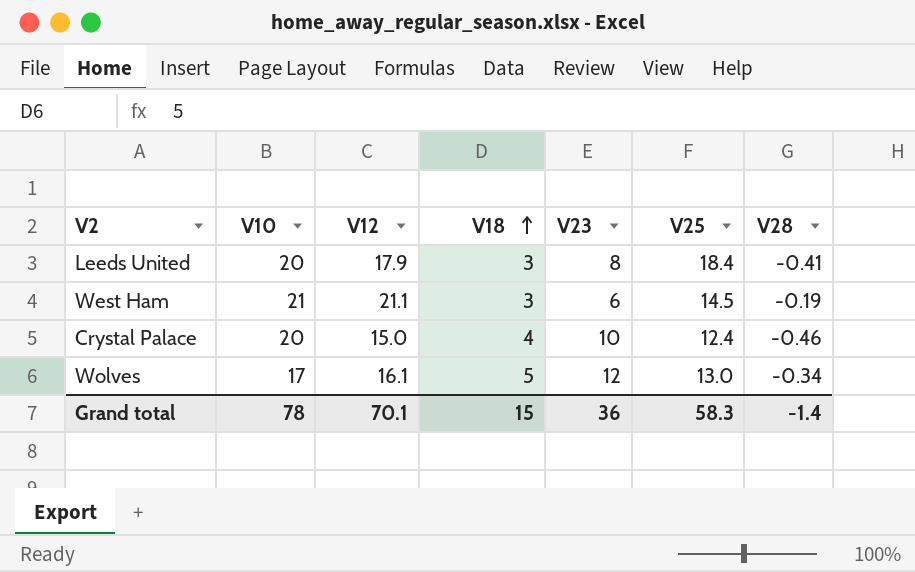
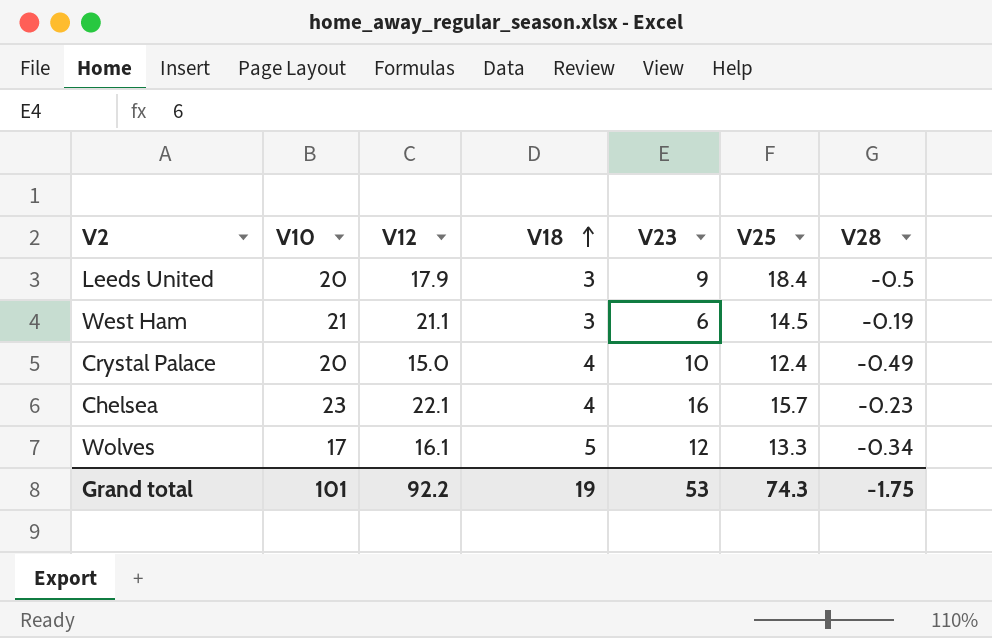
Leeds United | V23: 8 -> 9
Leeds United | V28: -0.41 -> -0.5
Crystal Palace | V28: -0.46 -> -0.49
row Chelsea: none -> 23 | 22.1 | 4 | 16 | 15.7 | -0.23
Wolves | V25: 13.0 -> 13.3
Grand total | V10: 78 -> 101
Grand total | V12: 70.1 -> 92.2
Grand total | V18: 15 -> 19
Grand total | V23: 36 -> 53
Grand total | V25: 58.3 -> 74.3
Grand total | V28: -1.4 -> -1.75

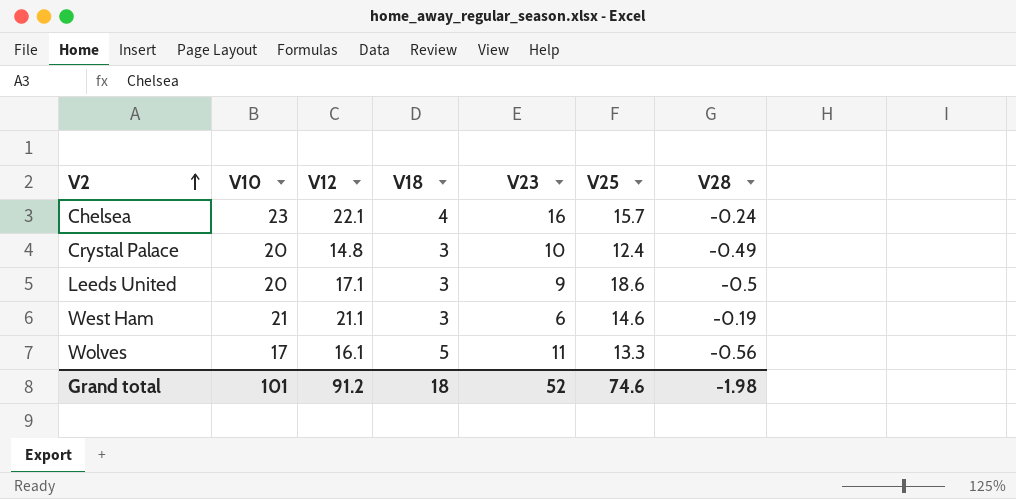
row order: V18 ascending -> V2 ascending
Chelsea | V28: -0.23 -> -0.24
Crystal Palace | V12: 15.0 -> 14.8
Crystal Palace | V18: 4 -> 3
Leeds United | V12: 17.9 -> 17.1
Leeds United | V25: 18.4 -> 18.6
West Ham | V25: 14.5 -> 14.6
Wolves | V23: 12 -> 11
Wolves | V28: -0.34 -> -0.56
Grand total | V12: 92.2 -> 91.2
Grand total | V18: 19 -> 18
Grand total | V23: 53 -> 52
Grand total | V25: 74.3 -> 74.6
Grand total | V28: -1.75 -> -1.98

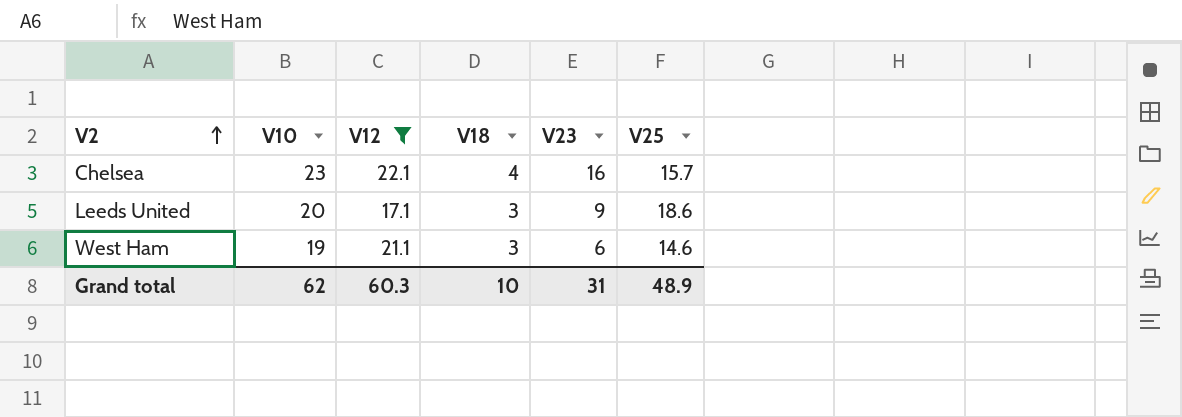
filter: none -> V12 >= 17.1
column V28 | position: 7 -> none
West Ham | V10: 21 -> 19
Grand total | V10: 101 -> 62
Grand total | V12: 91.2 -> 60.3
Grand total | V18: 18 -> 10
Grand total | V23: 52 -> 31
Grand total | V25: 74.6 -> 48.9

